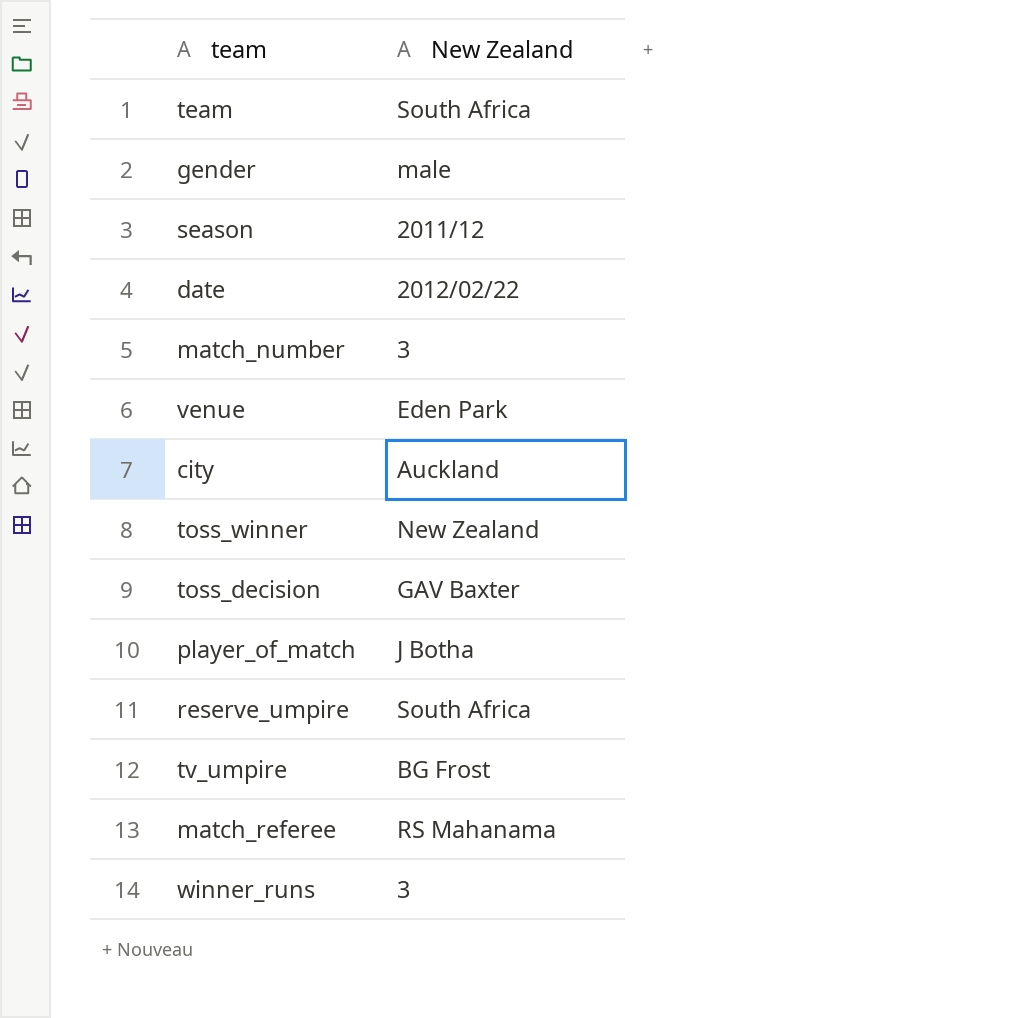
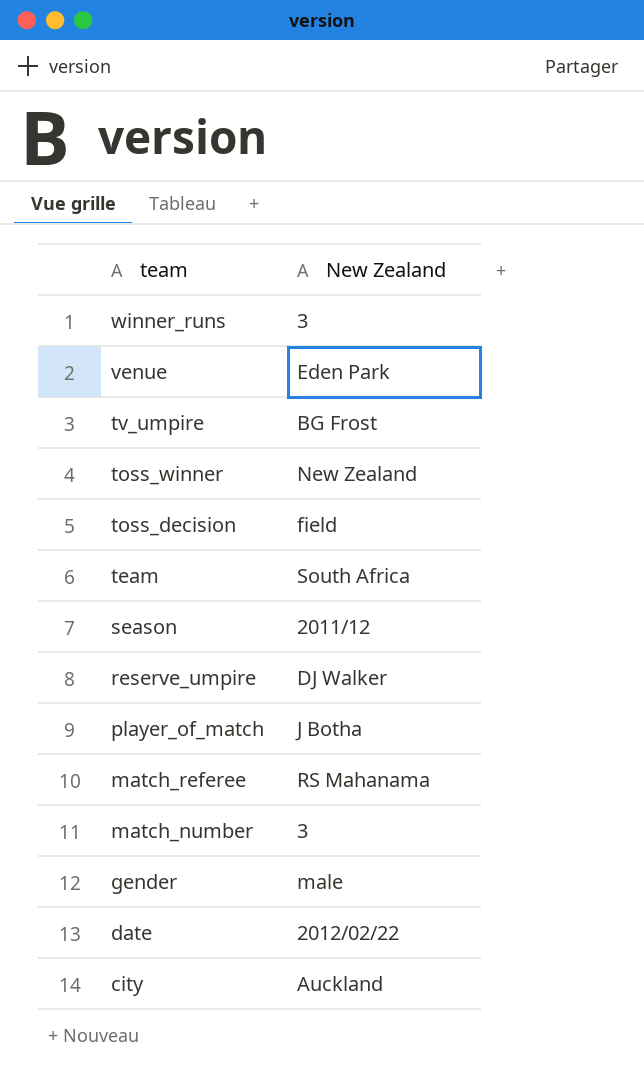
row order: none -> team descending
toss_decision | New Zealand: GAV Baxter -> field
reserve_umpire | New Zealand: South Africa -> DJ Walker

